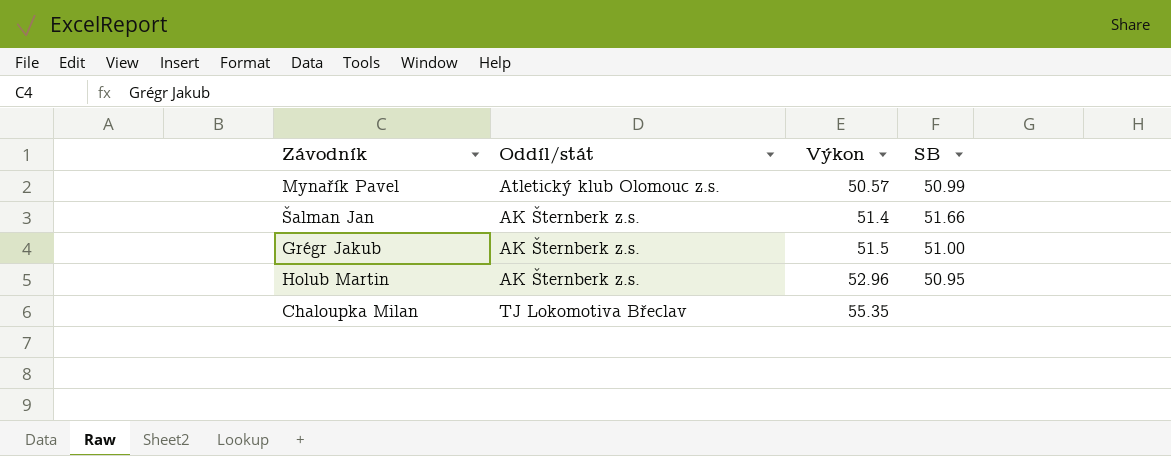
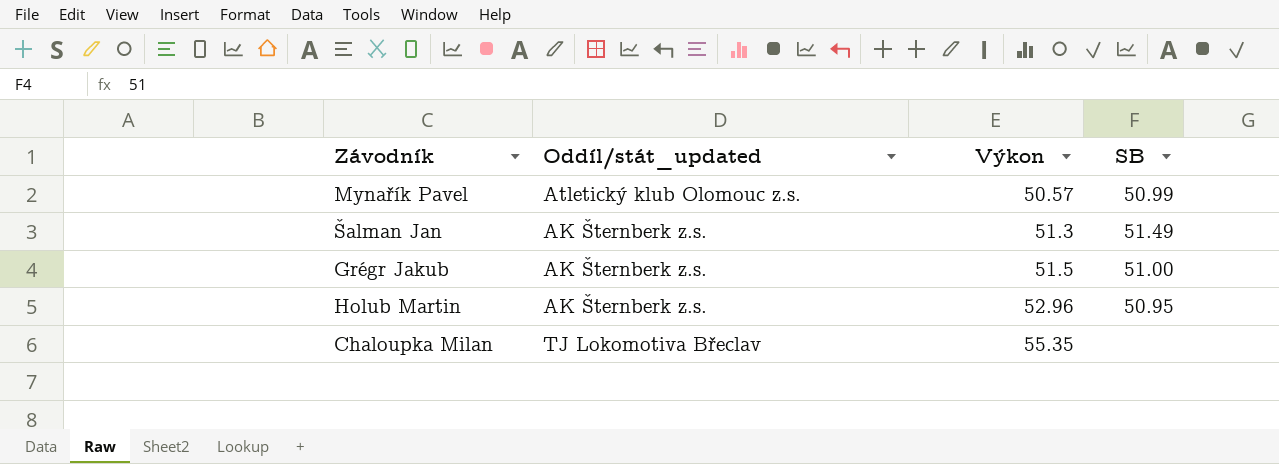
column name: Oddíl/stát -> Oddíl/stát_updated
Šalman Jan | Výkon: 51.4 -> 51.3
Šalman Jan | SB: 51.66 -> 51.49

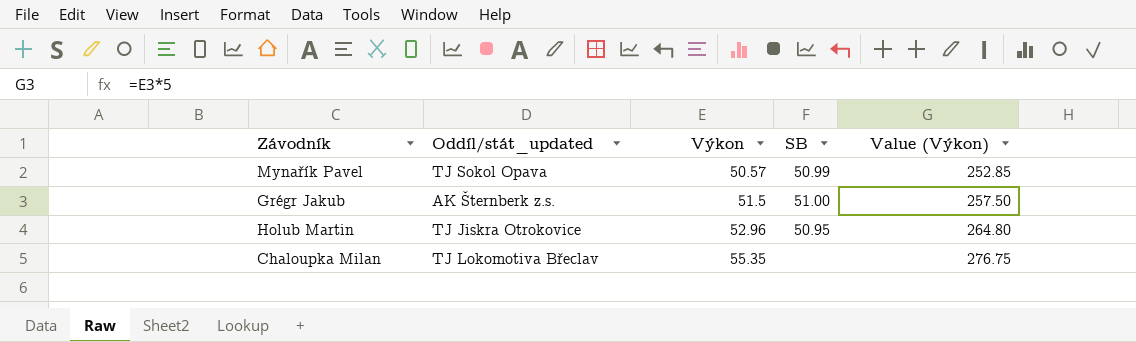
column Value (Výkon) | formula: none -> [Výkon] * 5
row Šalman Jan: AK Šternberk z.s. | 51.3 | 51.49 -> none
Mynařík Pavel | Oddíl/stát_updated: Atletický klub Olomouc z.s. -> TJ Sokol Opava
Holub Martin | Oddíl/stát_updated: AK Šternberk z.s. -> TJ Jiskra Otrokovice

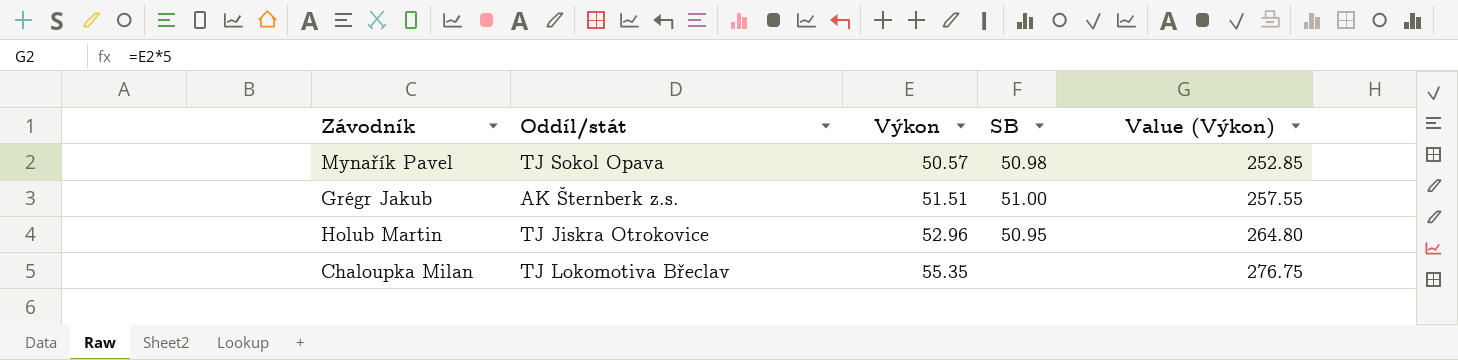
column name: Oddíl/stát_updated -> Oddíl/stát
Mynařík Pavel | SB: 50.99 -> 50.98
Grégr Jakub | Výkon: 51.5 -> 51.51
Grégr Jakub | Value (Výkon): 257.50 -> 257.55

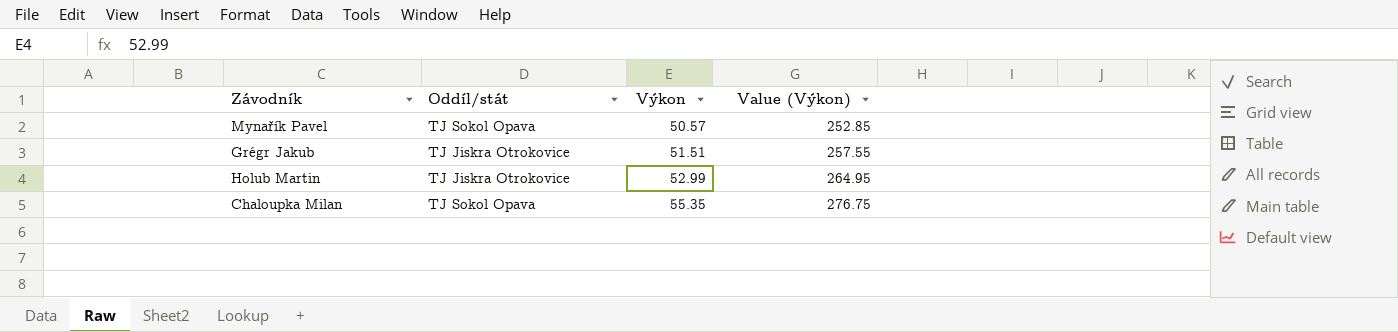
column SB | position: 4 -> none
Grégr Jakub | Oddíl/stát: AK Šternberk z.s. -> TJ Jiskra Otrokovice
Holub Martin | Výkon: 52.96 -> 52.99
Holub Martin | Value (Výkon): 264.80 -> 264.95
Chaloupka Milan | Oddíl/stát: TJ Lokomotiva Břeclav -> TJ Sokol Opava

